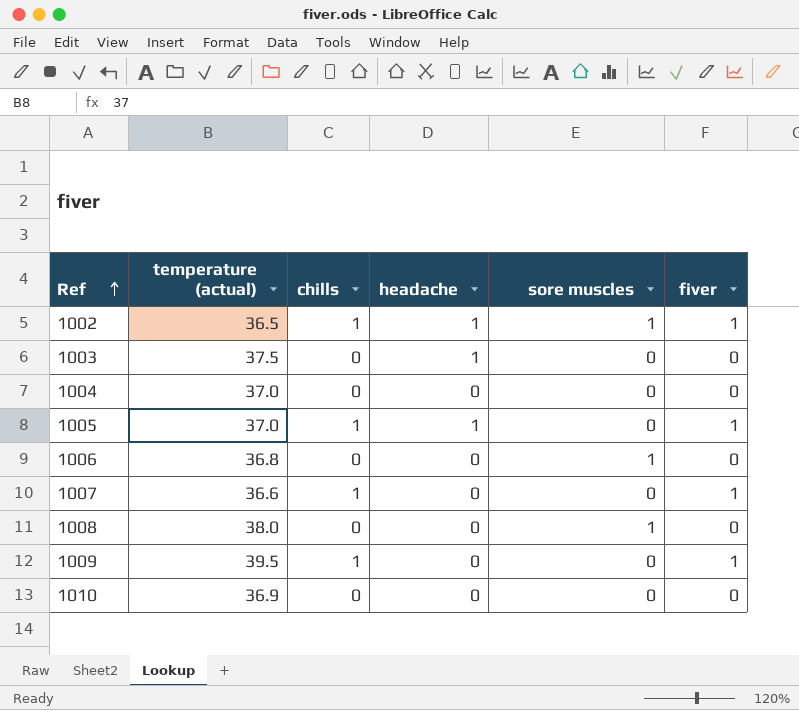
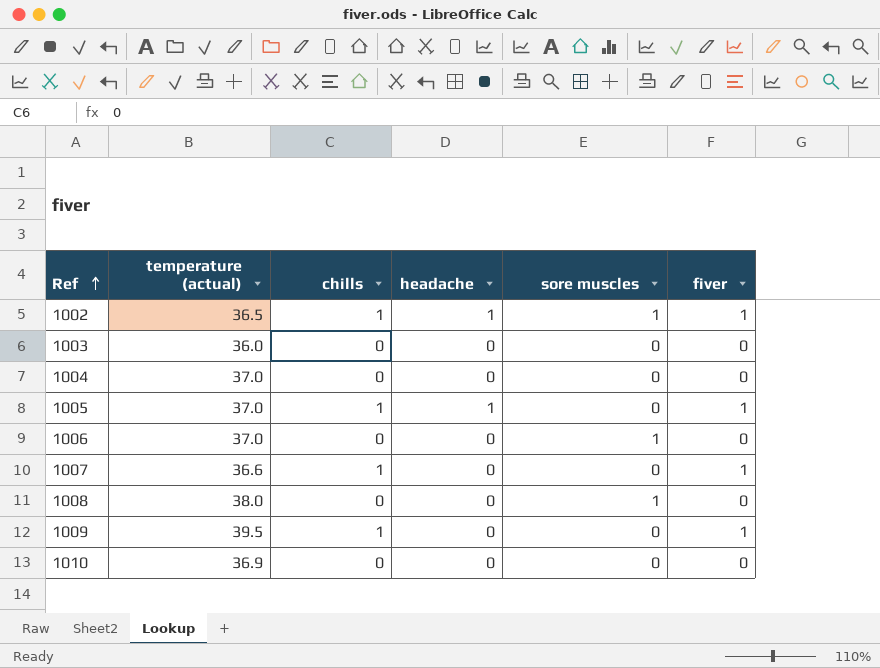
1003 | temperature (actual): 37.5 -> 36.0
1003 | headache: 1 -> 0
1006 | temperature (actual): 36.8 -> 37.0

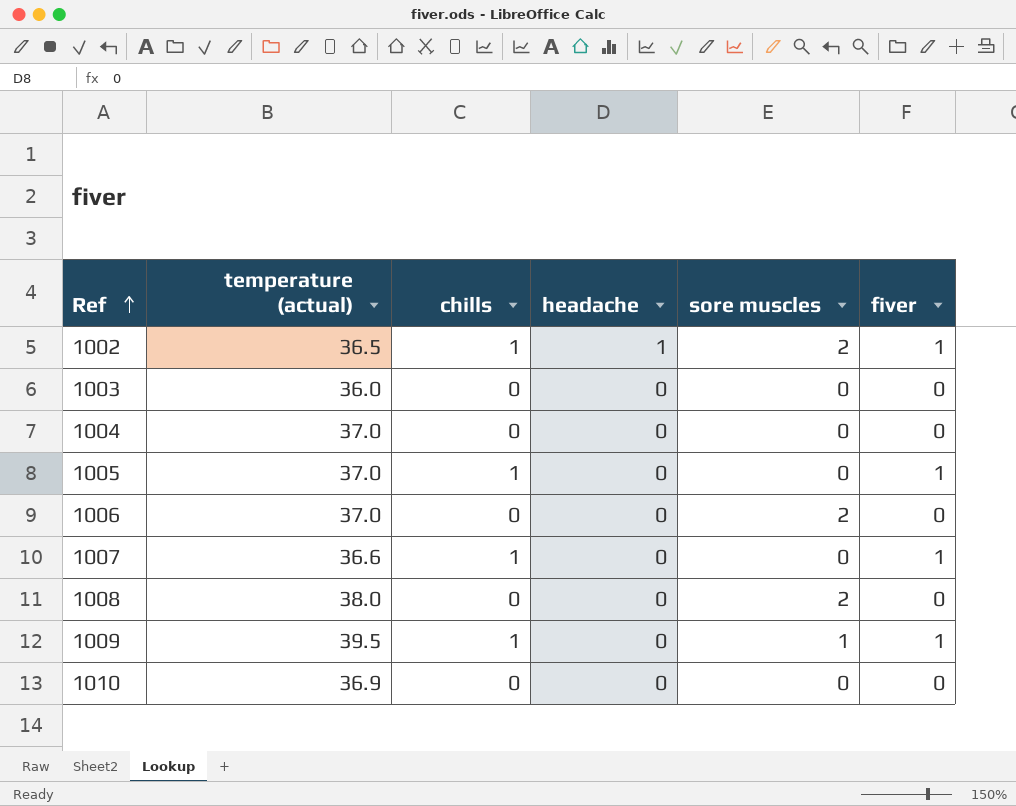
1002 | sore muscles: 1 -> 2
1005 | headache: 1 -> 0
1006 | sore muscles: 1 -> 2
1008 | sore muscles: 1 -> 2
1009 | sore muscles: 0 -> 1

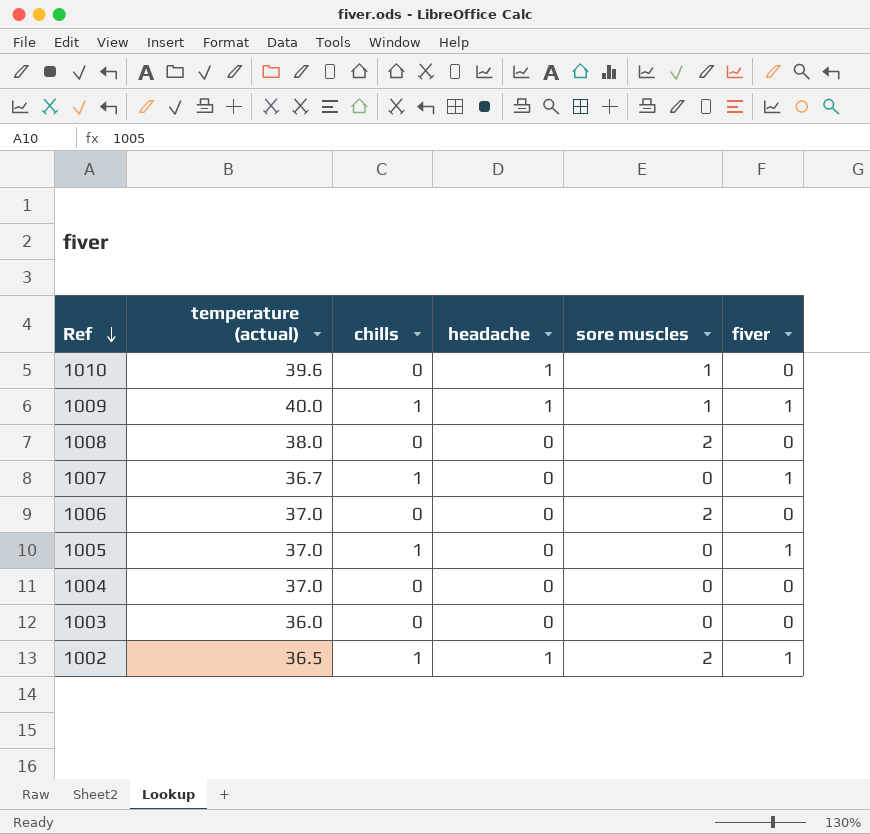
row order: Ref ascending -> Ref descending
1010 | temperature (actual): 36.9 -> 39.6
1010 | headache: 0 -> 1
1010 | sore muscles: 0 -> 1
1009 | temperature (actual): 39.5 -> 40.0
1009 | headache: 0 -> 1
1007 | temperature (actual): 36.6 -> 36.7

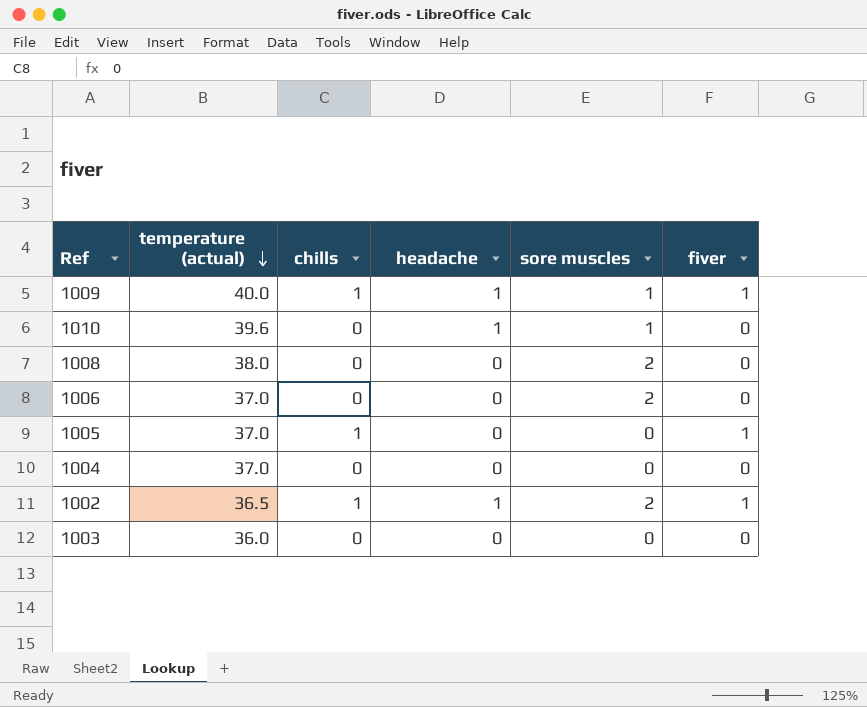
row order: Ref descending -> temperature (actual) descending
row 1007: 36.7 | 1 | 0 | 0 | 1 -> none

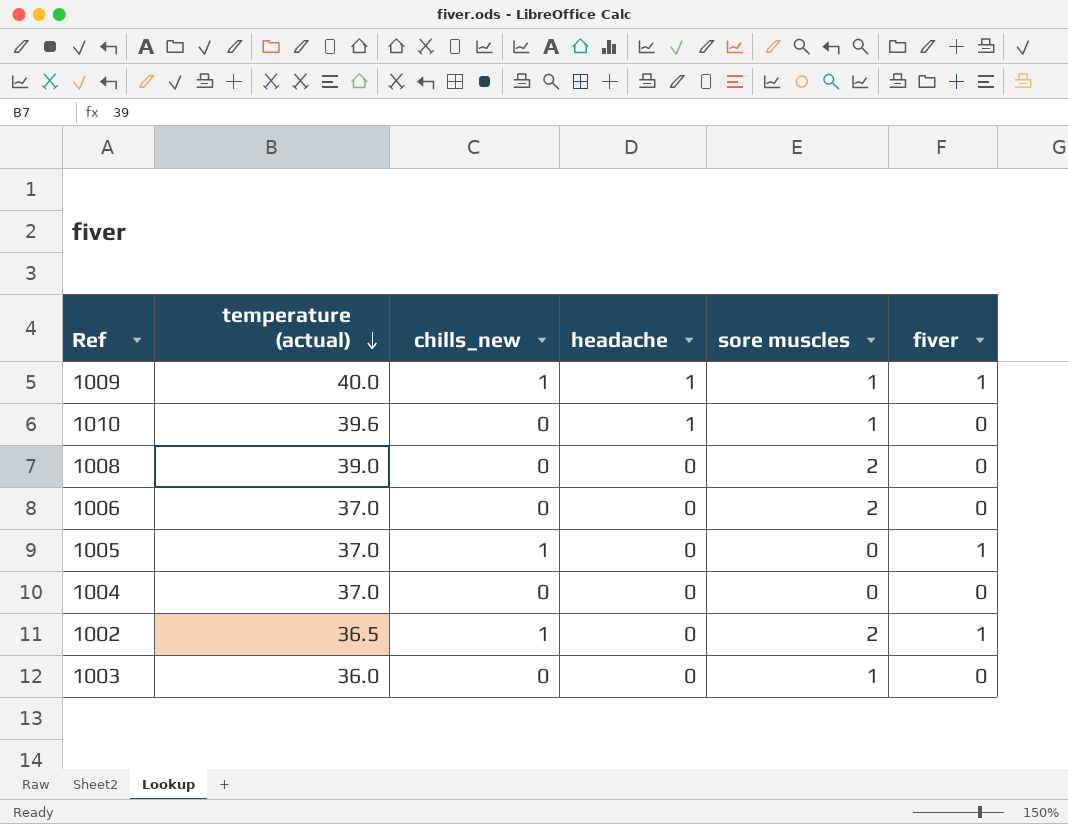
column name: chills -> chills_new
1008 | temperature (actual): 38.0 -> 39.0
1002 | headache: 1 -> 0
1003 | sore muscles: 0 -> 1

